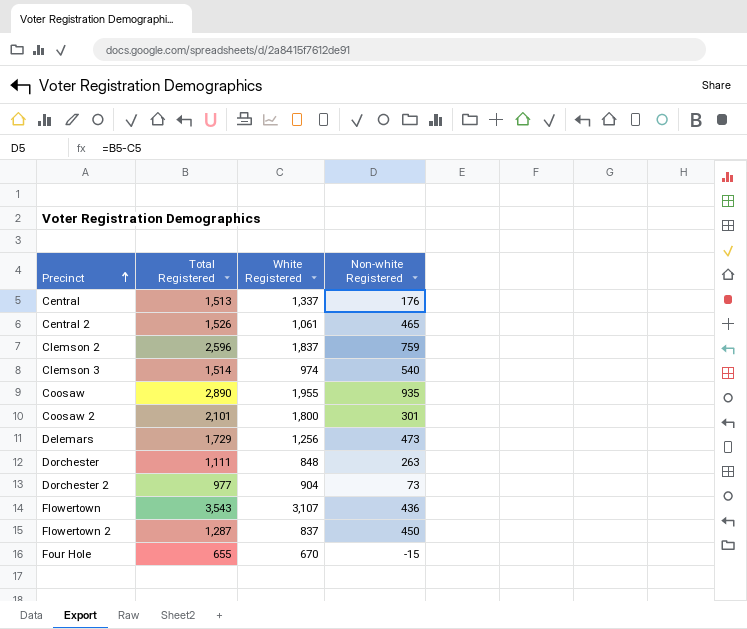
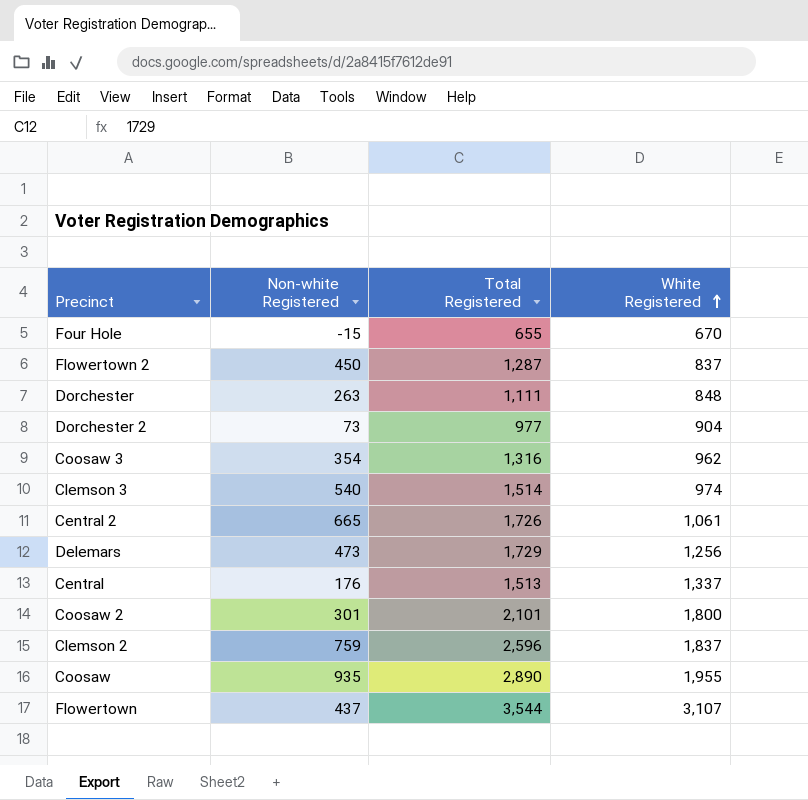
row order: Precinct ascending -> White Registered ascending
column Non-white Registered | position: 4 -> 2
row Coosaw 3: none -> 354 | 1,316 | 962
Central 2 | Non-white Registered: 465 -> 665
Central 2 | Total Registered: 1,526 -> 1,726
Flowertown | Non-white Registered: 436 -> 437
Flowertown | Total Registered: 3,543 -> 3,544

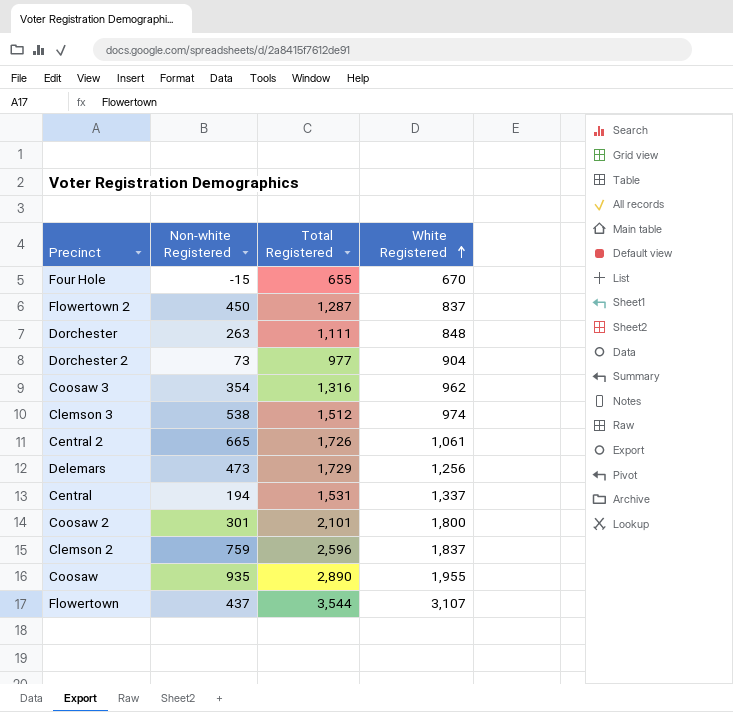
Clemson 3 | Non-white Registered: 540 -> 538
Clemson 3 | Total Registered: 1,514 -> 1,512
Central | Non-white Registered: 176 -> 194
Central | Total Registered: 1,513 -> 1,531

